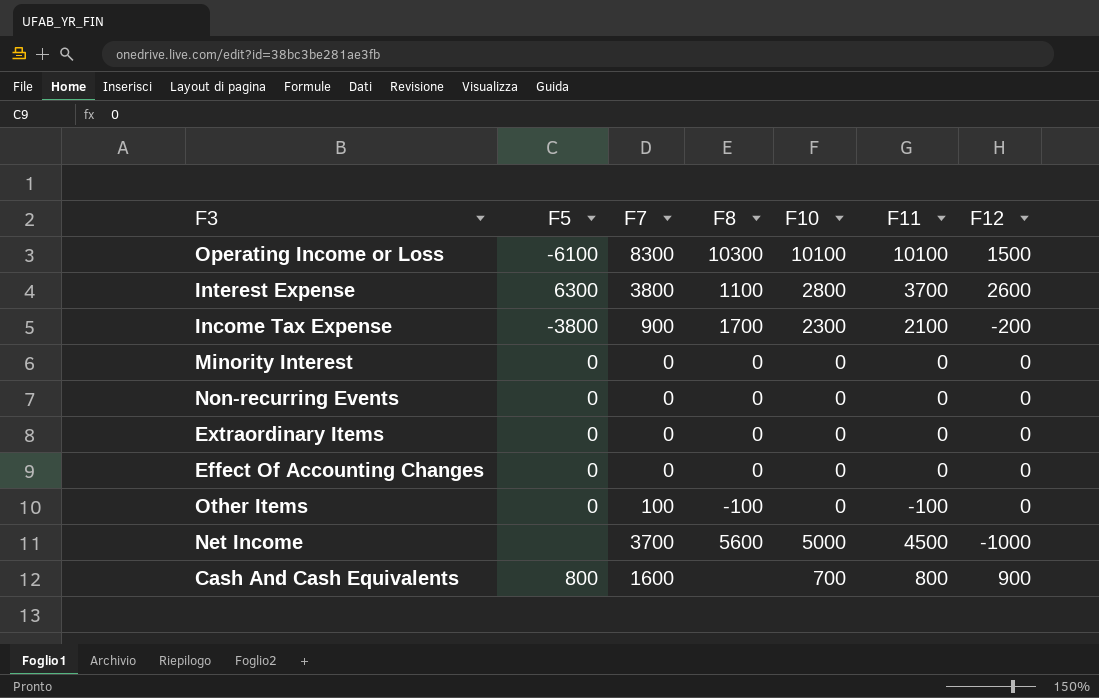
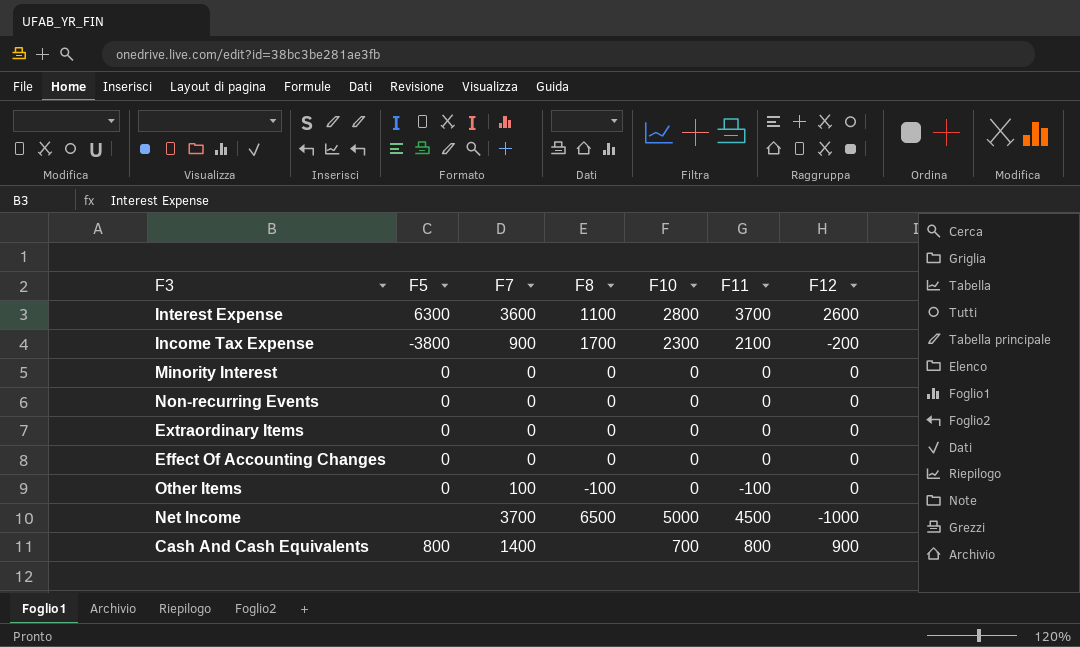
row Operating Income or Loss: -6100 | 8300 | 10300 | 10100 | 10100 | 1500 -> none
Interest Expense | F7: 3800 -> 3600
Net Income | F8: 5600 -> 6500
Cash And Cash Equivalents | F7: 1600 -> 1400

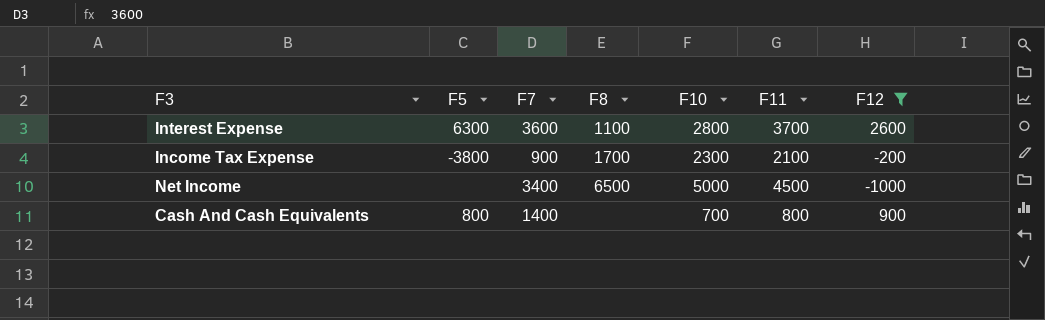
filter: none -> F12 != 0
Net Income | F7: 3700 -> 3400

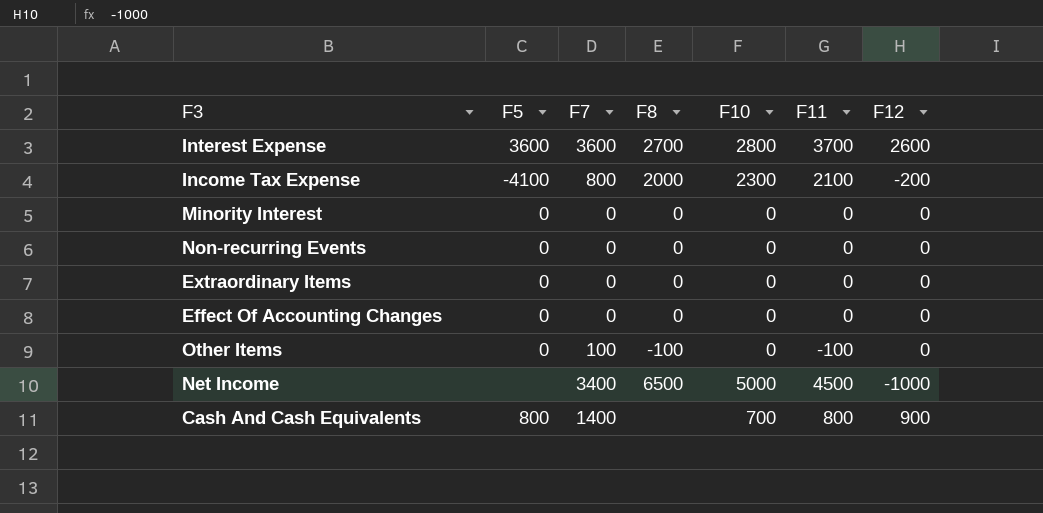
filter: F12 != 0 -> none
Interest Expense | F5: 6300 -> 3600
Interest Expense | F8: 1100 -> 2700
Income Tax Expense | F5: -3800 -> -4100
Income Tax Expense | F7: 900 -> 800
Income Tax Expense | F8: 1700 -> 2000

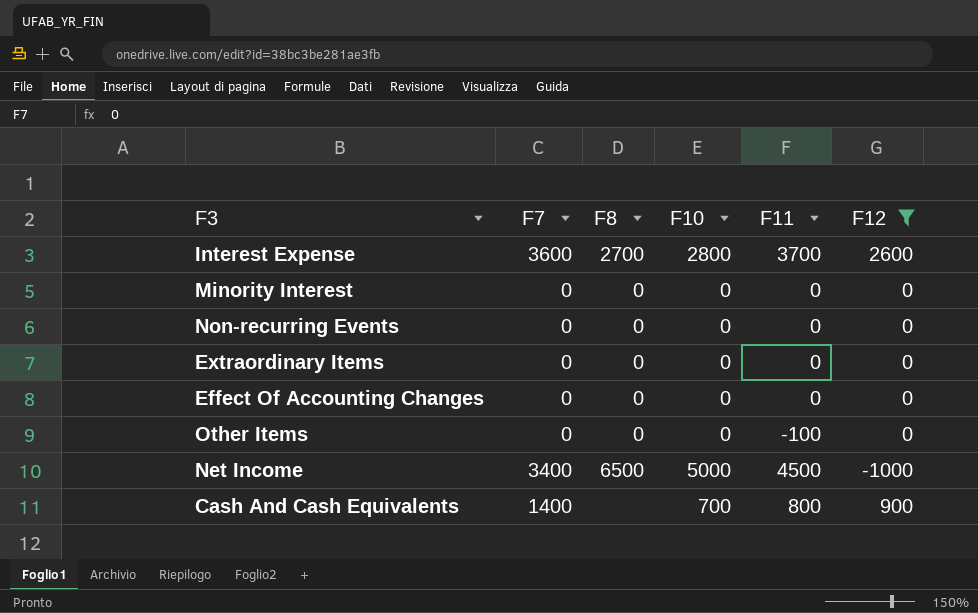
filter: none -> F12 != -200
column F5 | position: 2 -> none
Other Items | F7: 100 -> 0
Other Items | F8: -100 -> 0

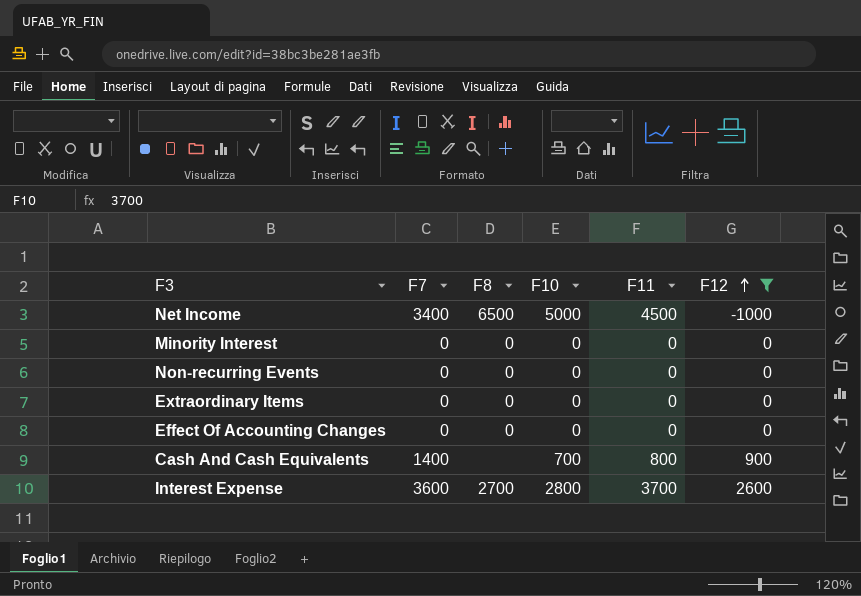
row order: none -> F12 ascending
row Other Items: 0 | 0 | 0 | -100 | 0 -> none

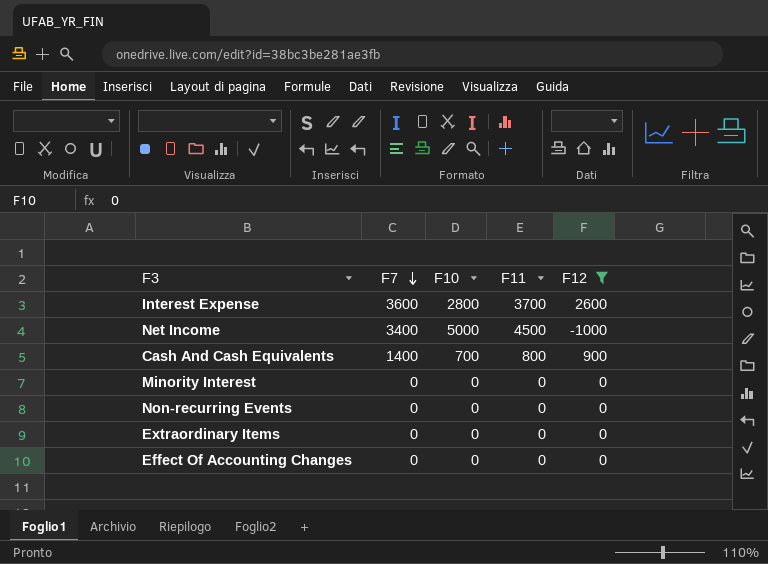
row order: F12 ascending -> F7 descending
column F8 | position: 3 -> none

